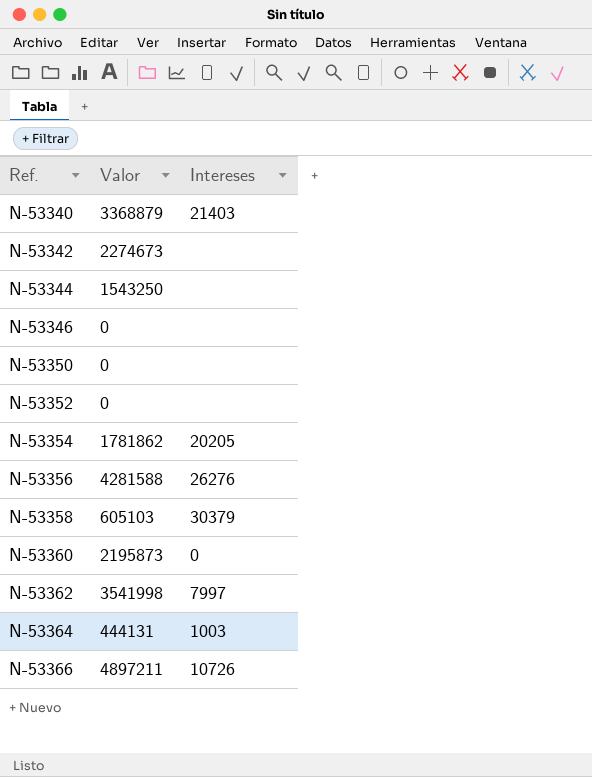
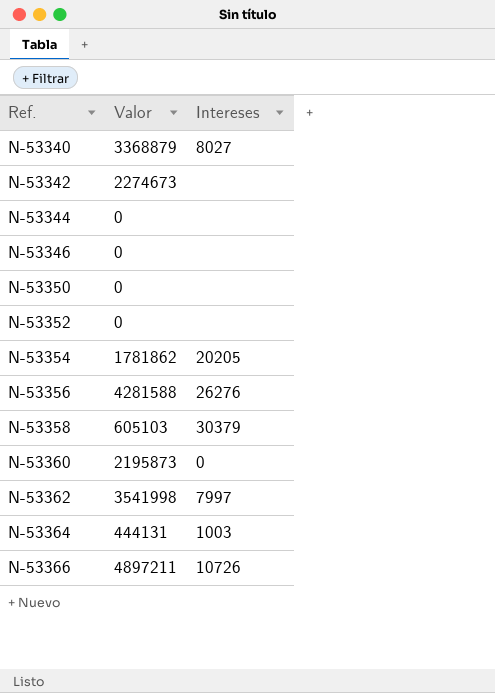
N-53340 | Intereses: 21403 -> 8027
N-53344 | Valor: 1543250 -> 0

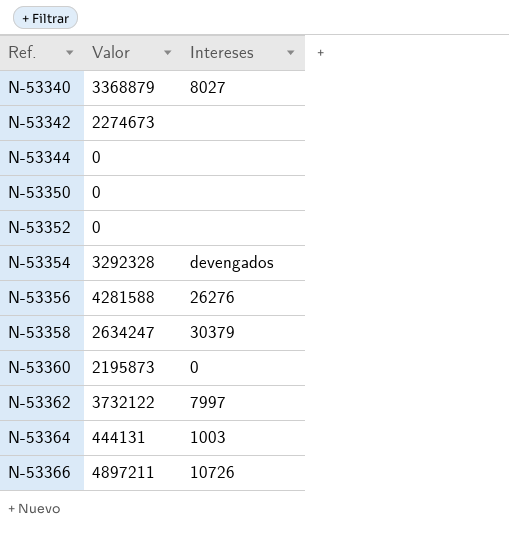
row N-53346: 0 | none -> none
N-53354 | Valor: 1781862 -> 3292328
N-53354 | Intereses: 20205 -> devengados
N-53358 | Valor: 605103 -> 2634247
N-53362 | Valor: 3541998 -> 3732122

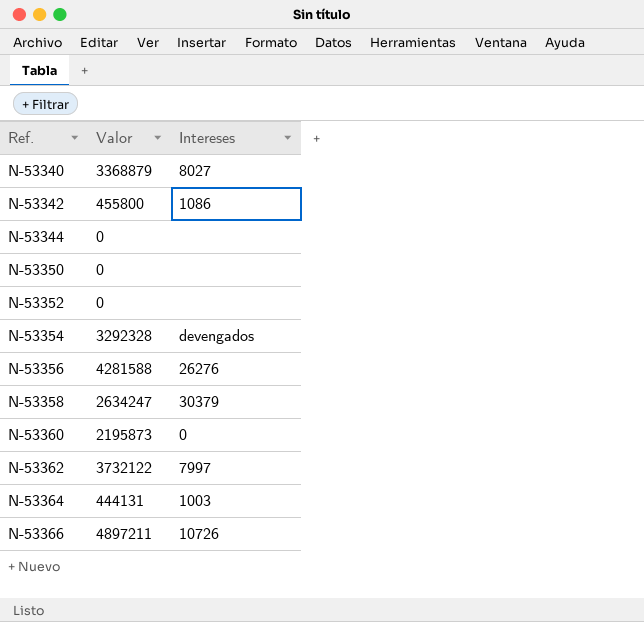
N-53342 | Valor: 2274673 -> 455800
N-53342 | Intereses: none -> 1086

